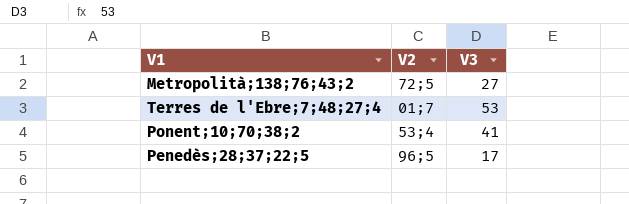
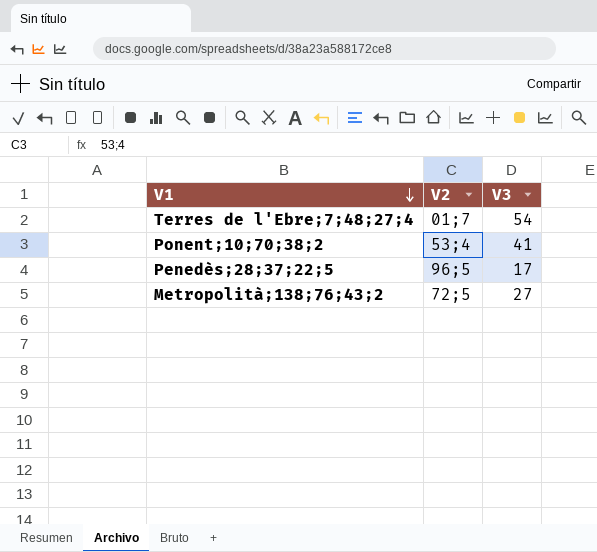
row order: none -> V1 descending
Terres de l'Ebre;7;48;27;4 | V3: 53 -> 54

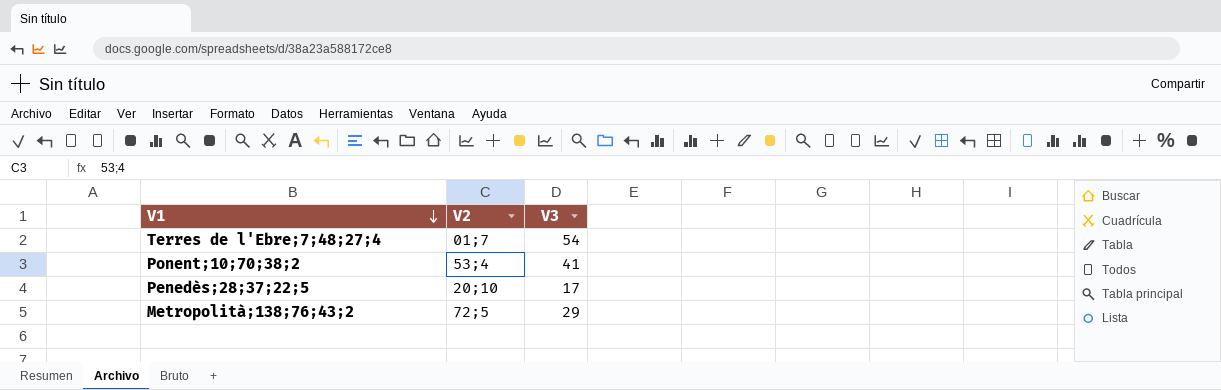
Penedès;28;37;22;5 | V2: 96;5 -> 20;10
Metropolità;138;76;43;2 | V3: 27 -> 29

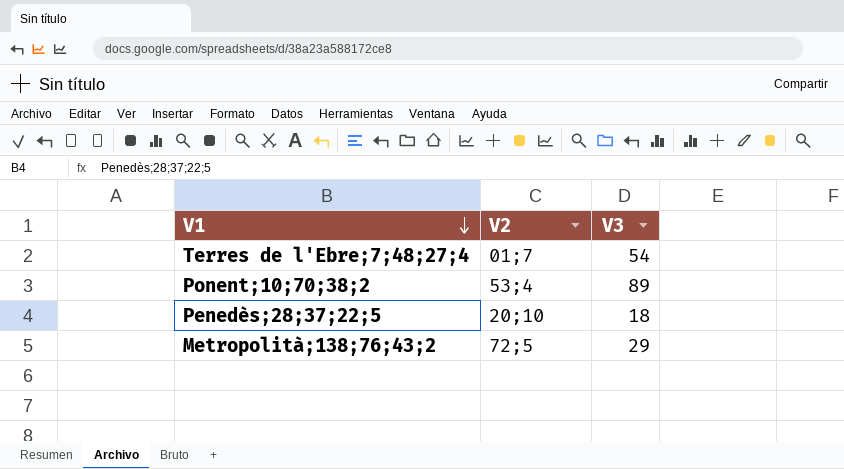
Ponent;10;70;38;2 | V3: 41 -> 89
Penedès;28;37;22;5 | V3: 17 -> 18

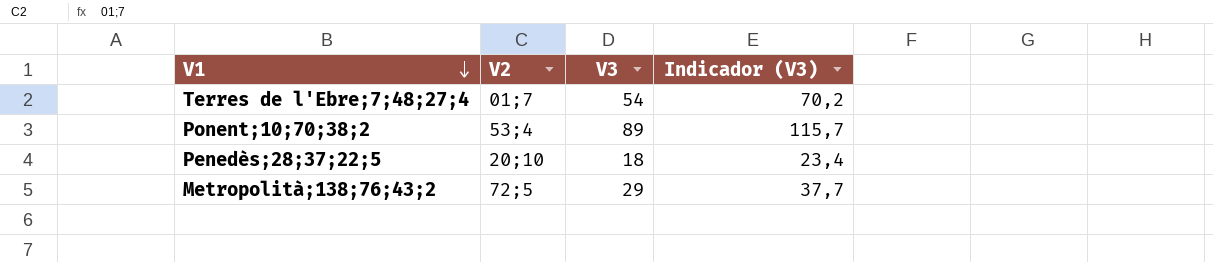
column Indicador (V3) | formula: none -> [V3] * 1,3

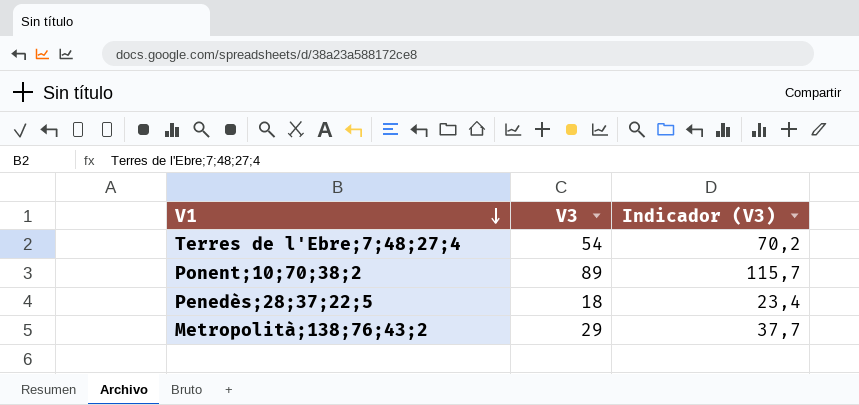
column V2 | position: 2 -> none

